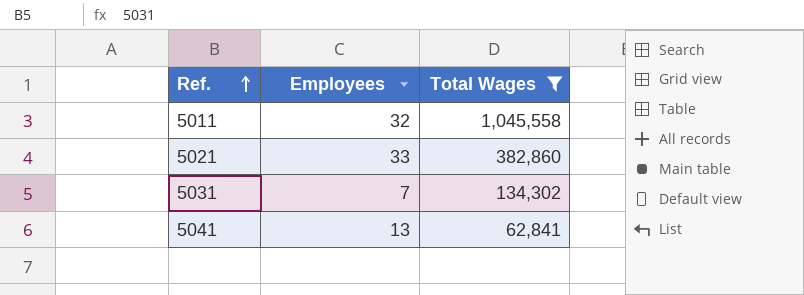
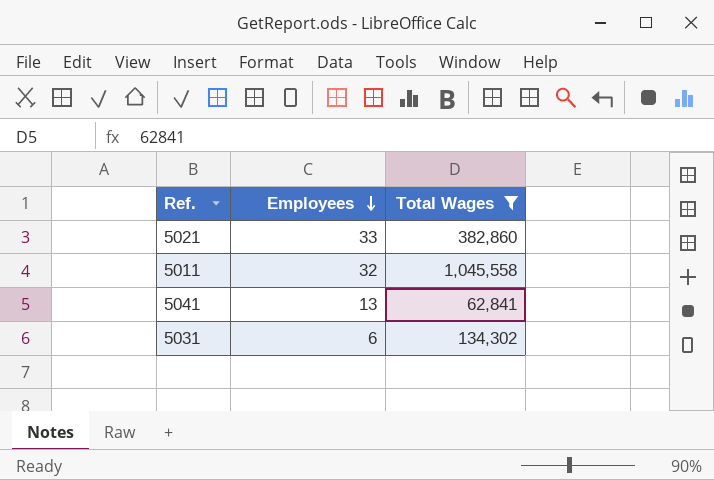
row order: Ref. ascending -> Employees descending
5031 | Employees: 7 -> 6

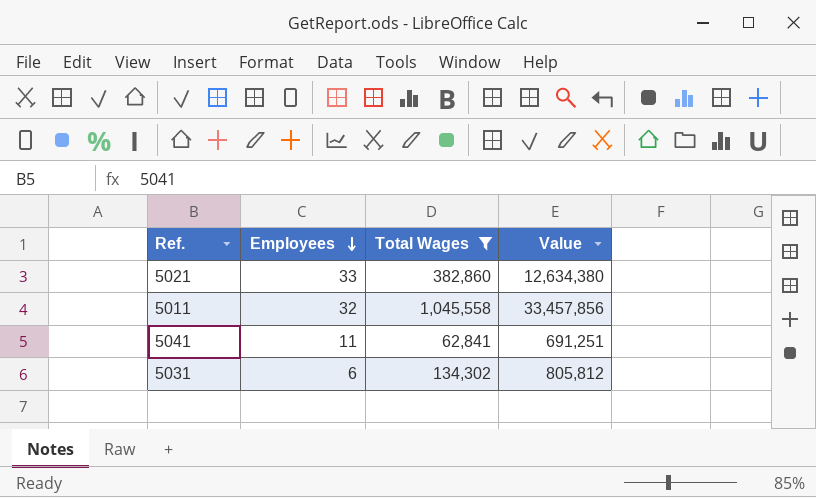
column Value | formula: none -> [Employees] * [Total Wages]
5041 | Employees: 13 -> 11

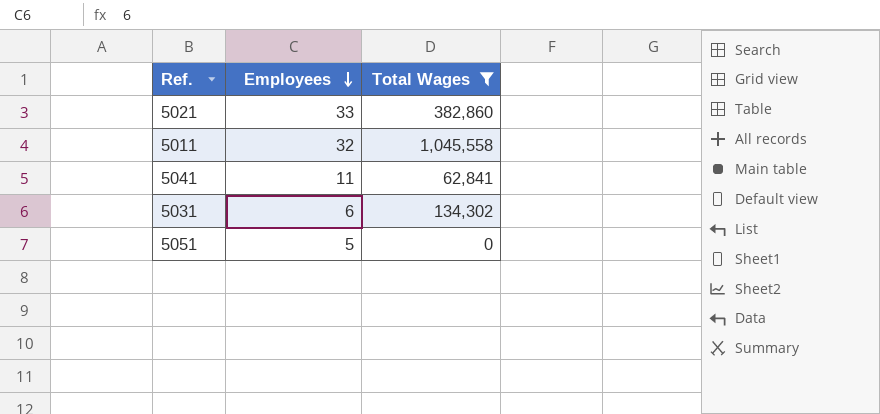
column Value | formula: [Employees] * [Total Wages] -> none
row 5051: none -> 5 | 0

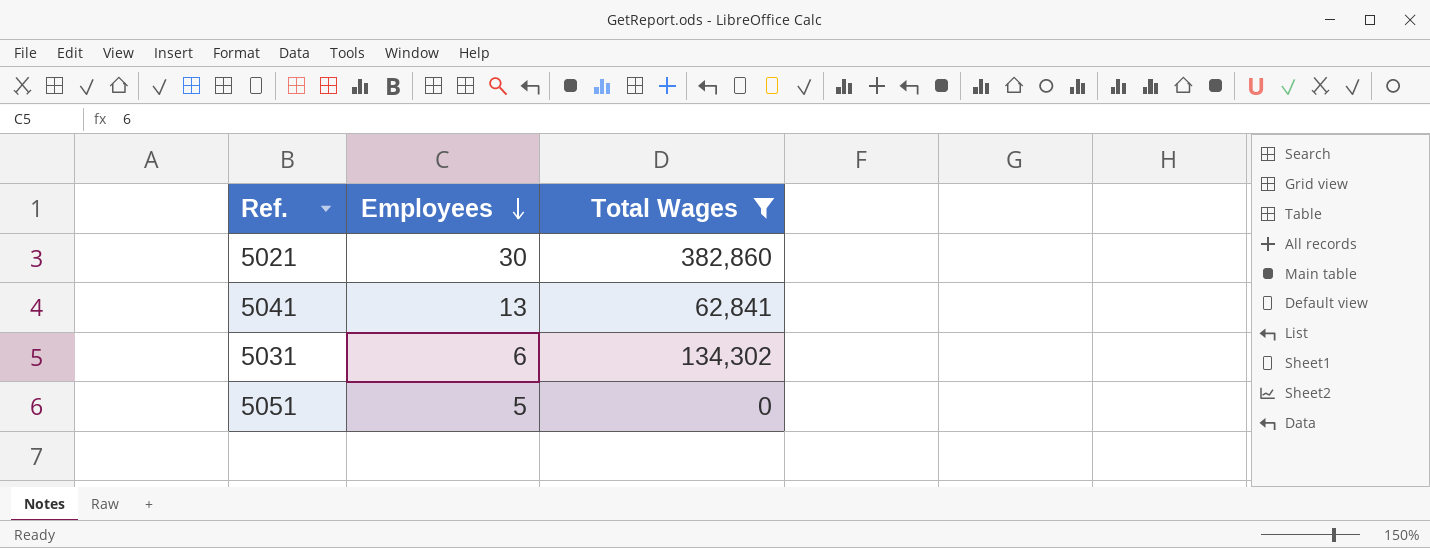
row 5011: 32 | 1,045,558 -> none
5021 | Employees: 33 -> 30
5041 | Employees: 11 -> 13

